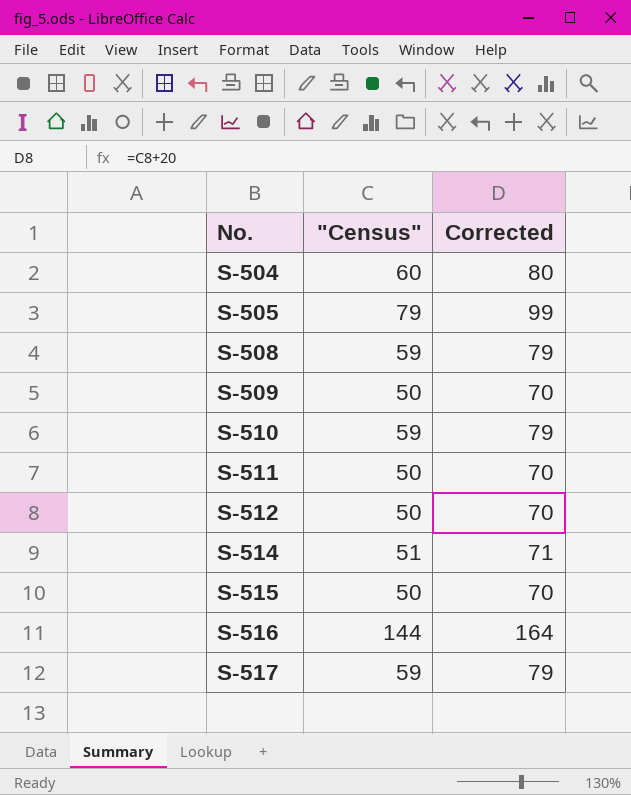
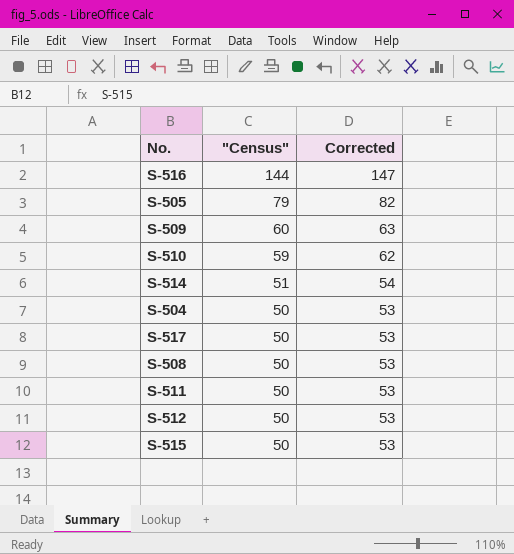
row order: No. ascending -> "Census" descending
column Corrected | formula: ["Census"] + 20 -> ["Census"] + 3
S-509 | "Census": 50 -> 60
S-504 | "Census": 60 -> 50
S-517 | "Census": 59 -> 50
S-508 | "Census": 59 -> 50

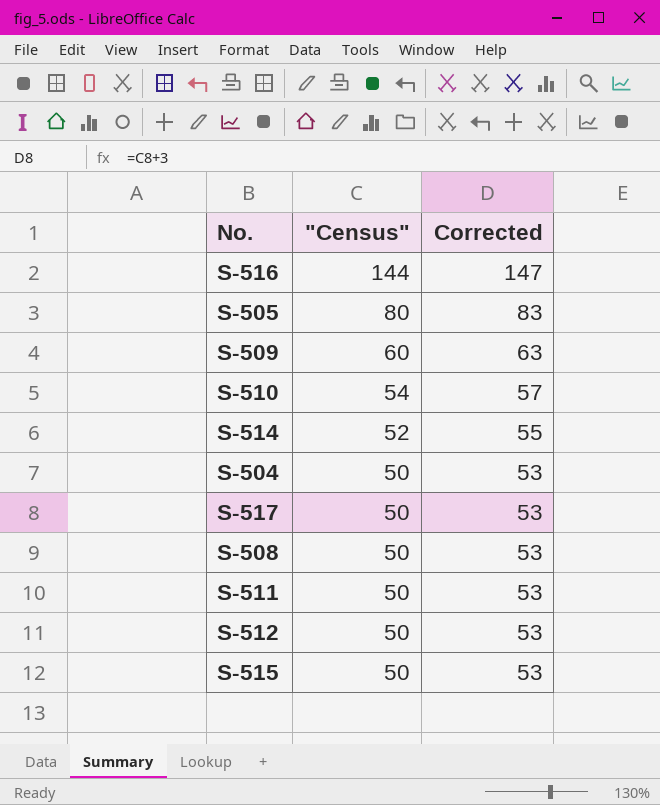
S-505 | "Census": 79 -> 80
S-505 | Corrected: 82 -> 83
S-510 | "Census": 59 -> 54
S-510 | Corrected: 62 -> 57
S-514 | "Census": 51 -> 52
S-514 | Corrected: 54 -> 55

